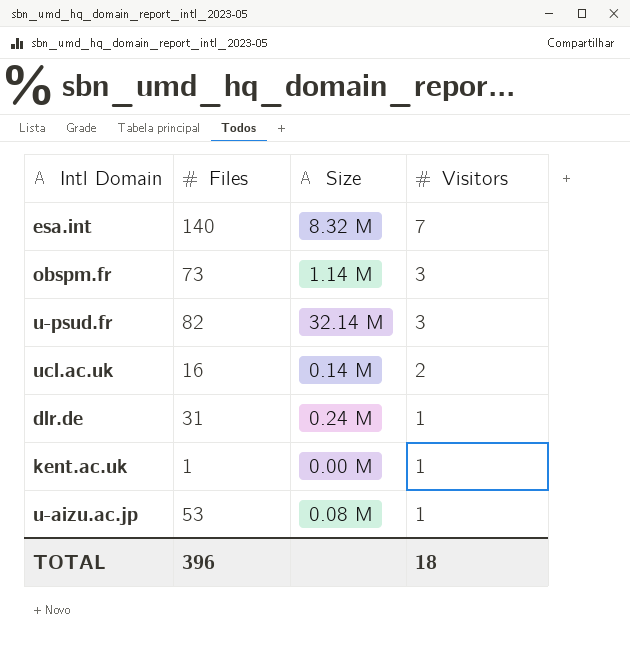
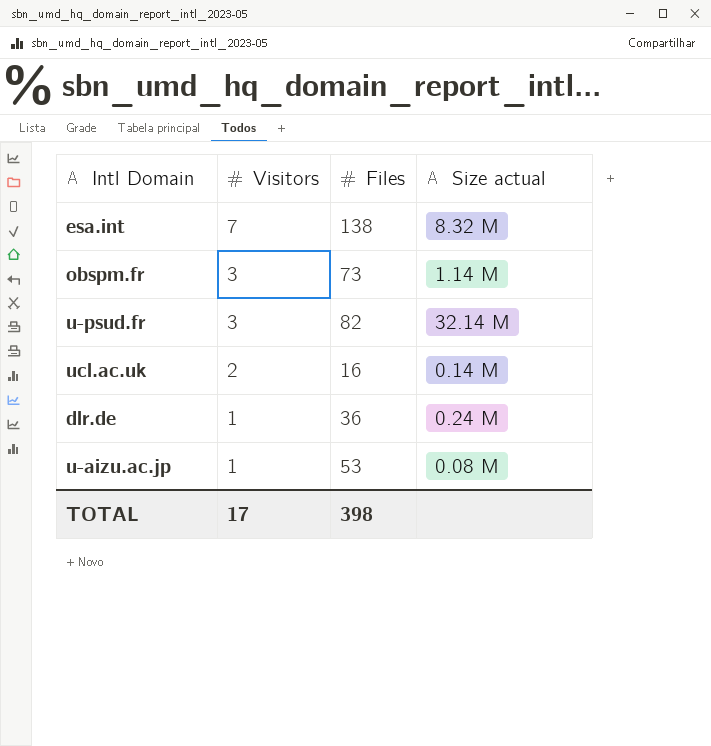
column Visitors | position: 4 -> 2
column name: Size -> Size actual
row kent.ac.uk: 1 | 0.00 M | 1 -> none
esa.int | Files: 140 -> 138
dlr.de | Files: 31 -> 36
TOTAL | Visitors: 18 -> 17
TOTAL | Files: 396 -> 398

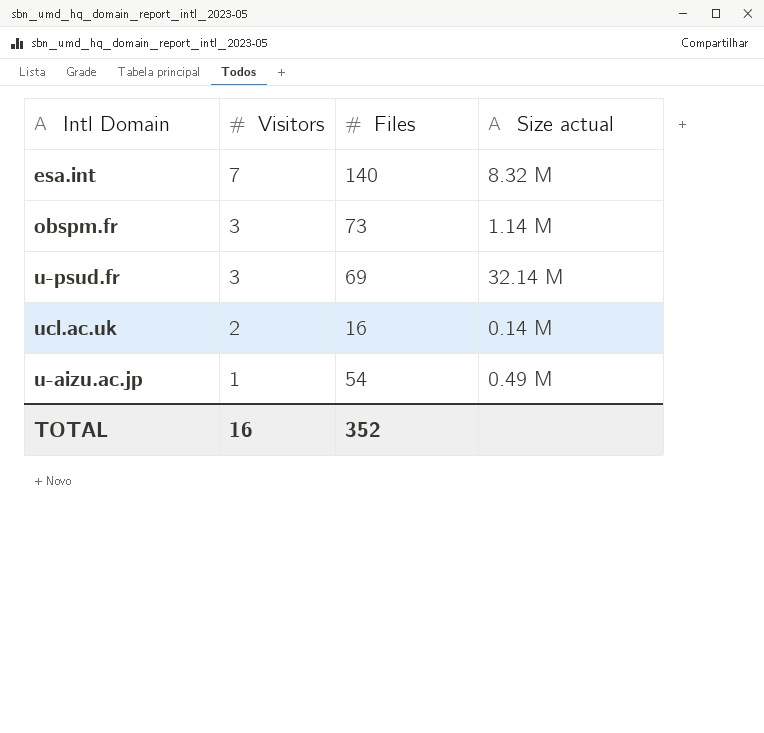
row dlr.de: 1 | 36 | 0.24 M -> none
esa.int | Files: 138 -> 140
u-psud.fr | Files: 82 -> 69
u-aizu.ac.jp | Files: 53 -> 54
u-aizu.ac.jp | Size actual: 0.08 M -> 0.49 M
TOTAL | Visitors: 17 -> 16
TOTAL | Files: 398 -> 352

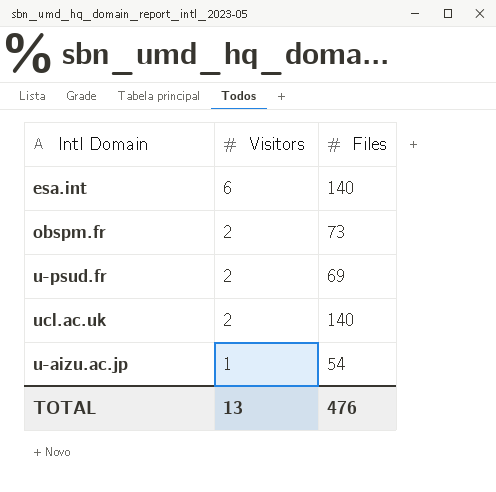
column Size actual | position: 4 -> none
esa.int | Visitors: 7 -> 6
obspm.fr | Visitors: 3 -> 2
u-psud.fr | Visitors: 3 -> 2
ucl.ac.uk | Files: 16 -> 140
TOTAL | Visitors: 16 -> 13
TOTAL | Files: 352 -> 476

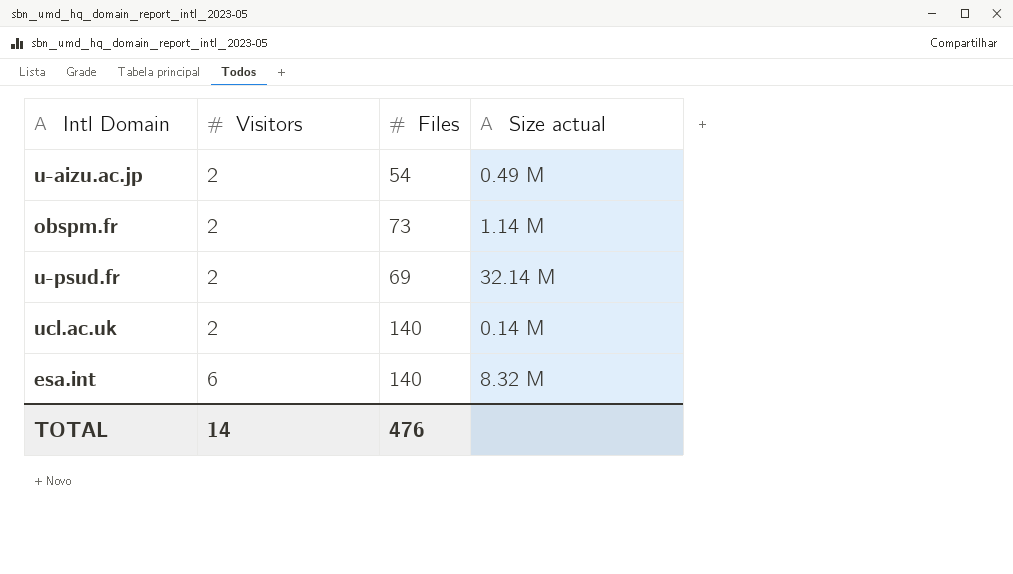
row order: Visitors descending -> Visitors ascending
column Size actual | position: none -> 4
u-aizu.ac.jp | Visitors: 1 -> 2
TOTAL | Visitors: 13 -> 14

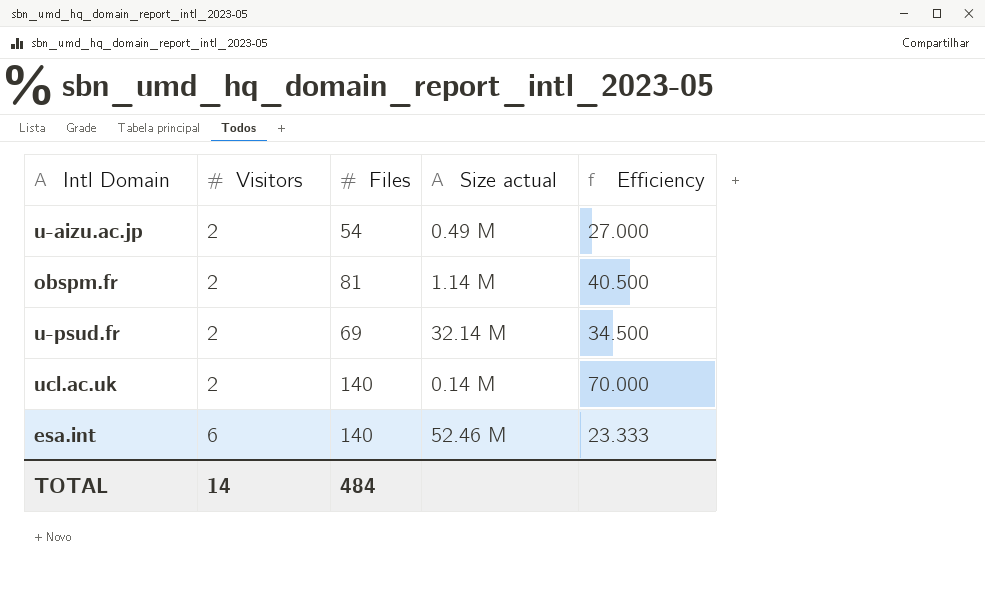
column Efficiency | formula: none -> [Files] / [Visitors]
obspm.fr | Files: 73 -> 81
esa.int | Size actual: 8.32 M -> 52.46 M
TOTAL | Files: 476 -> 484

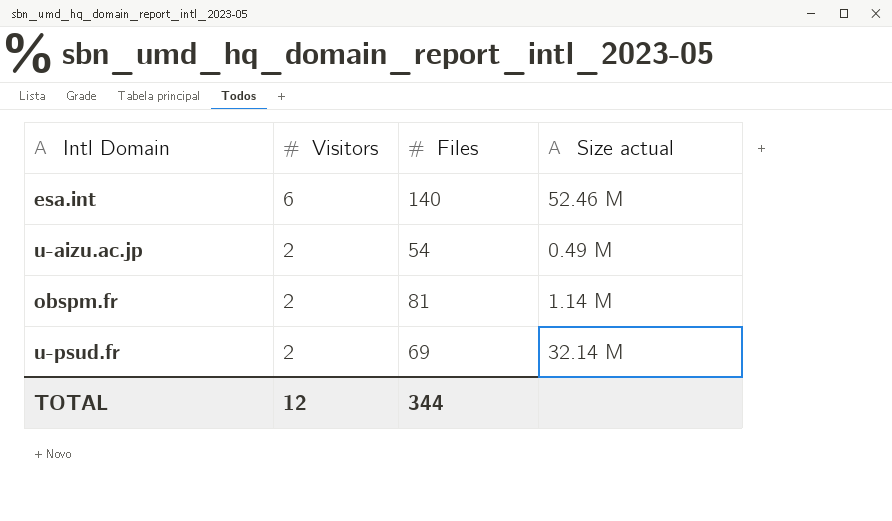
row order: Visitors ascending -> Visitors descending
column Efficiency | formula: [Files] / [Visitors] -> none
row ucl.ac.uk: 2 | 140 | 0.14 M | 70.000 -> none
TOTAL | Visitors: 14 -> 12
TOTAL | Files: 484 -> 344

